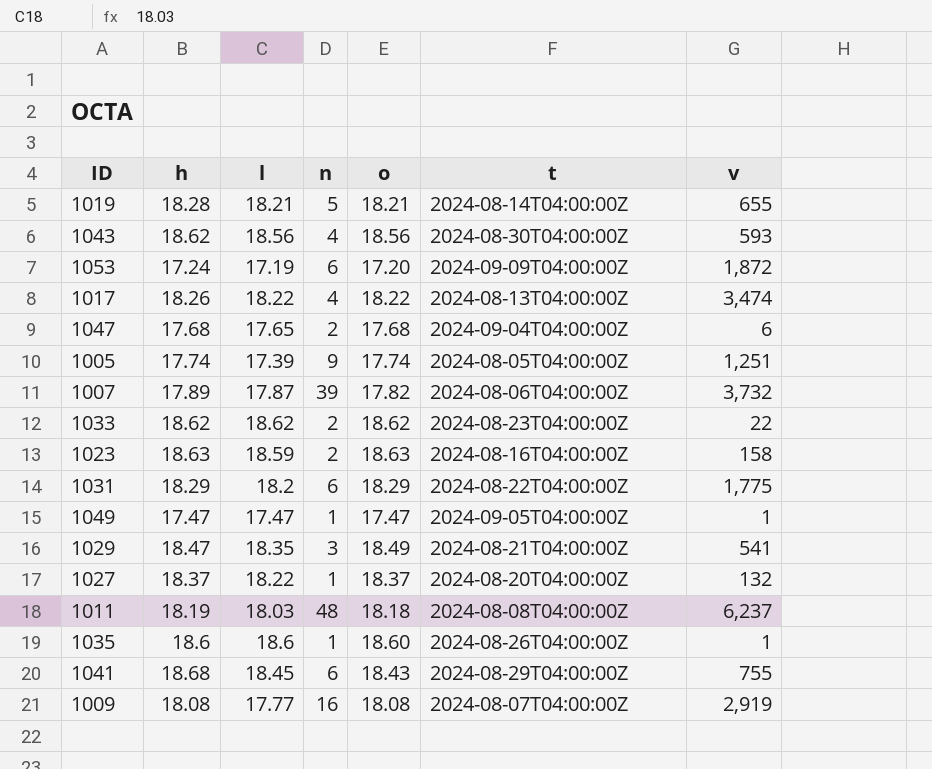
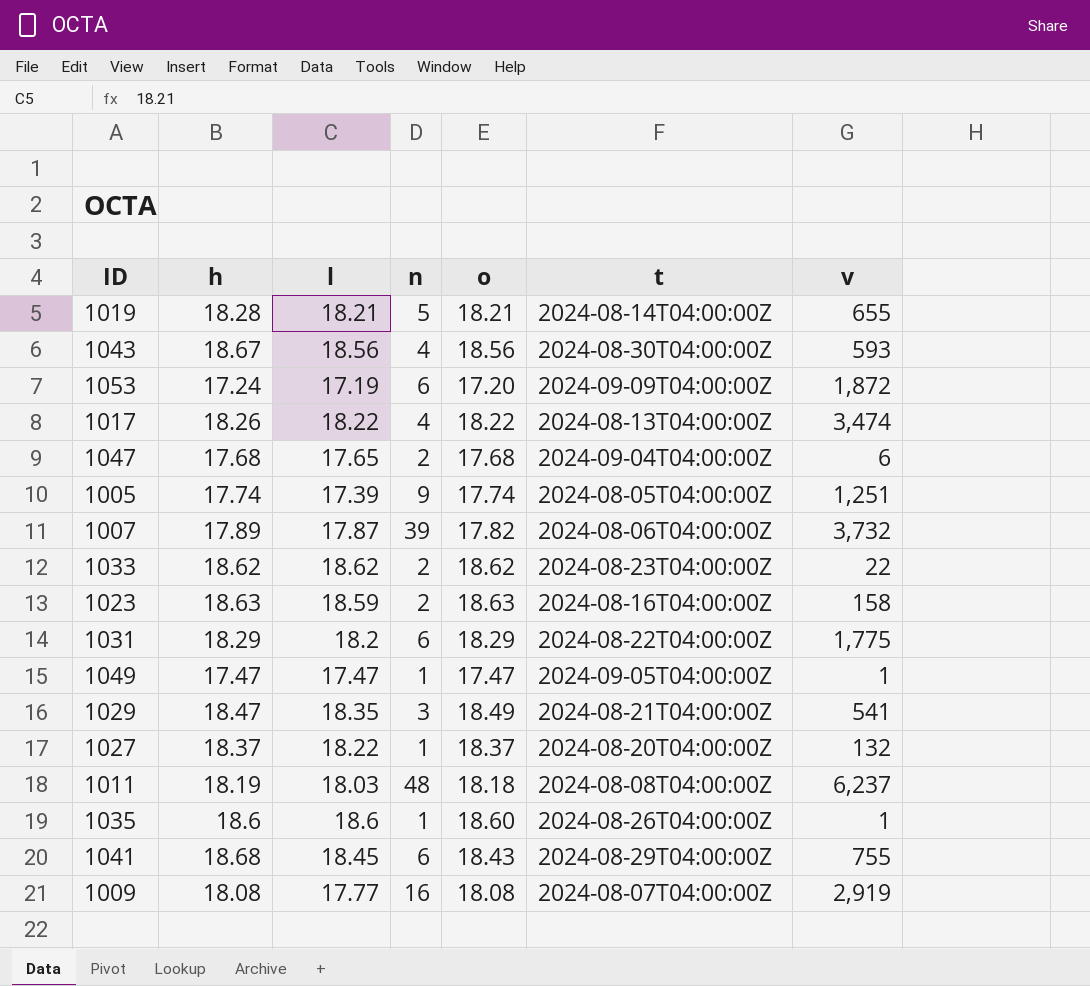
1043 | h: 18.62 -> 18.67

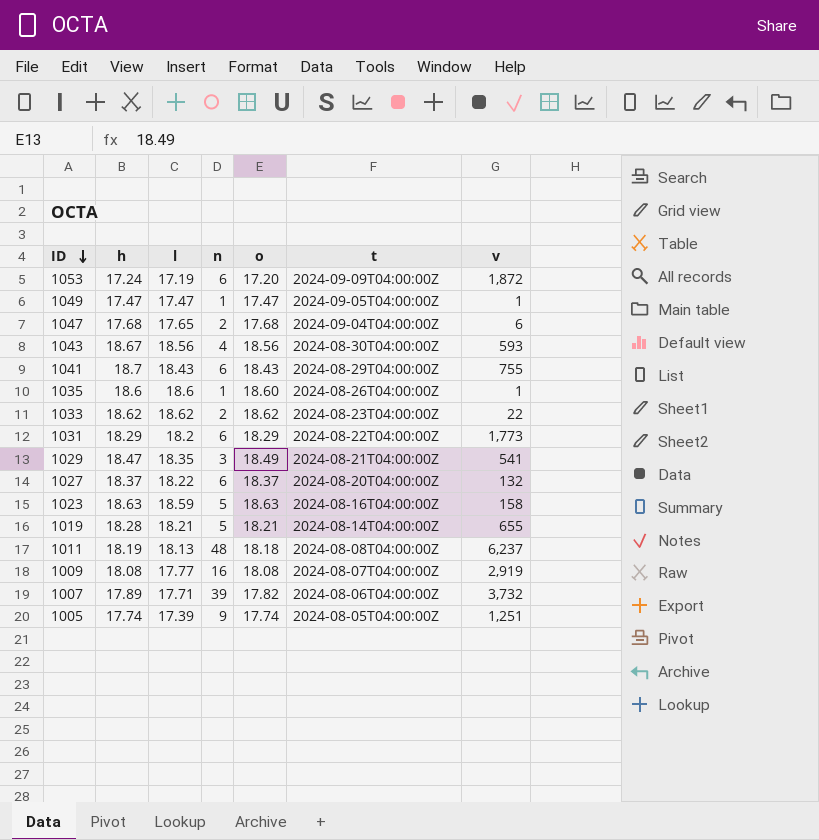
row order: none -> ID descending
row 1017: 18.26 | 18.22 | 4 | 18.22 | 2024-08-13T04:00:00Z | 3,474 -> none
1041 | h: 18.68 -> 18.7
1041 | l: 18.45 -> 18.43
1031 | v: 1,775 -> 1,773
1027 | n: 1 -> 6
1023 | n: 2 -> 5
1011 | l: 18.03 -> 18.13
1007 | l: 17.87 -> 17.71

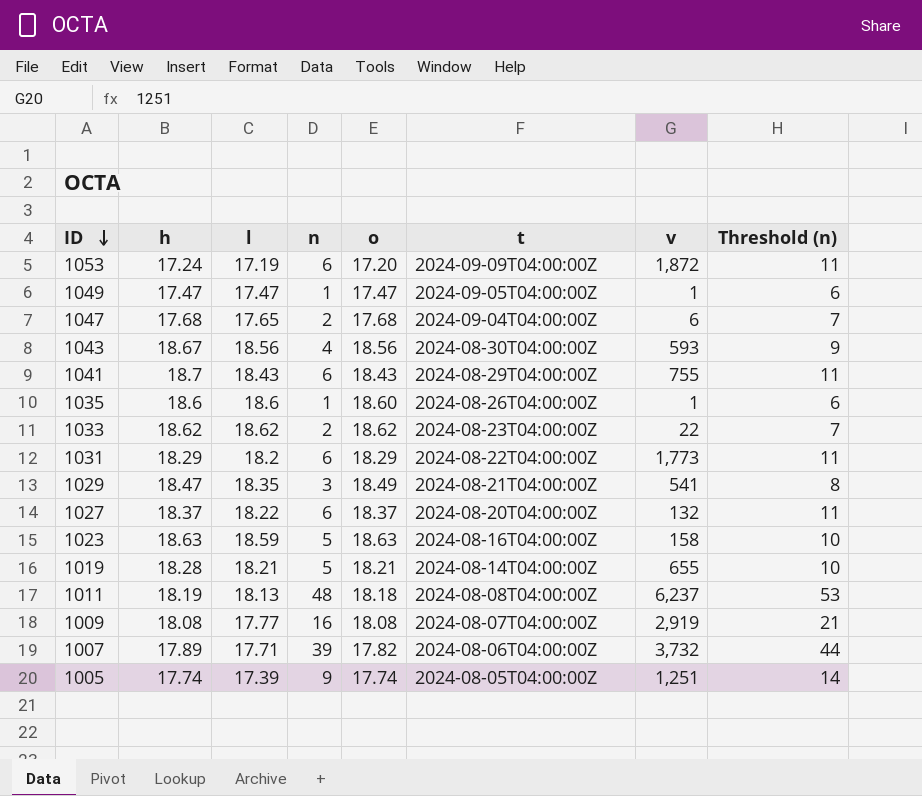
column Threshold (n) | formula: none -> [n] + 5

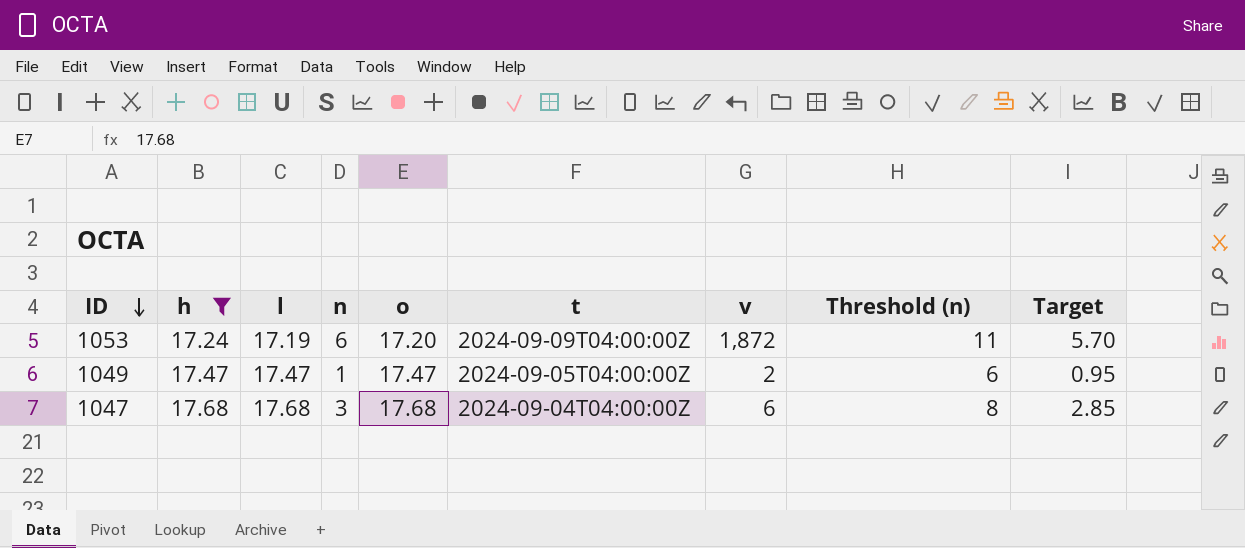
filter: none -> h <= 17.68
column Target | formula: none -> [n] * 0.95
1049 | v: 1 -> 2
1047 | l: 17.65 -> 17.68
1047 | n: 2 -> 3
1047 | Threshold (n): 7 -> 8

